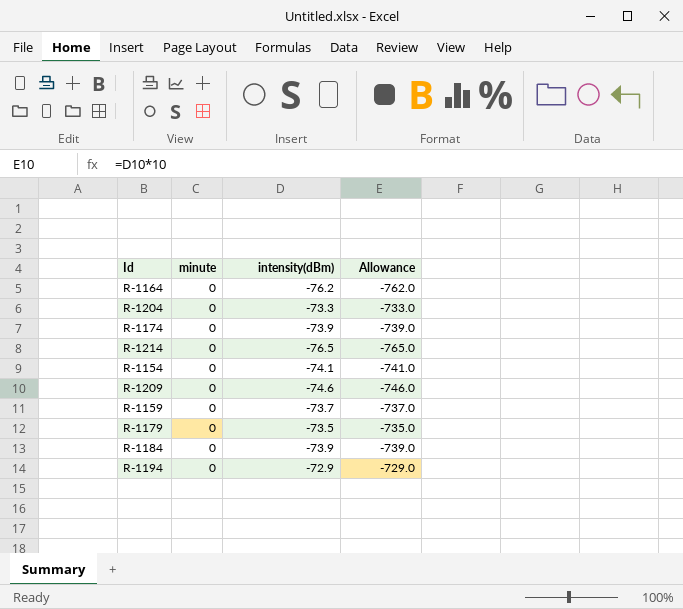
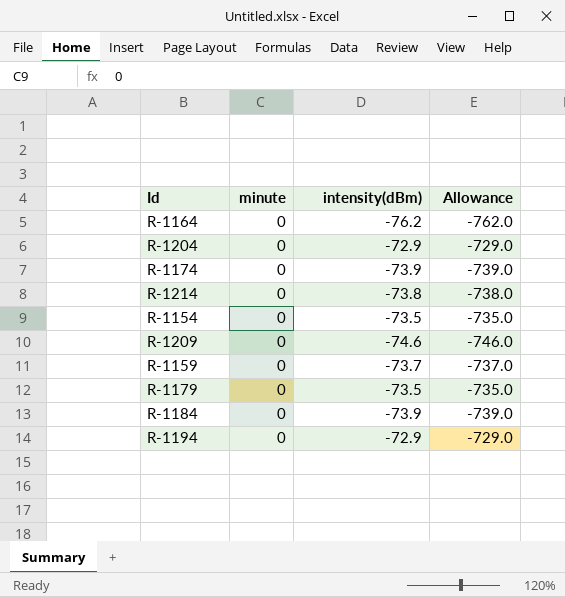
R-1204 | intensity(dBm): -73.3 -> -72.9
R-1204 | Allowance: -733.0 -> -729.0
R-1214 | intensity(dBm): -76.5 -> -73.8
R-1214 | Allowance: -765.0 -> -738.0
R-1154 | intensity(dBm): -74.1 -> -73.5
R-1154 | Allowance: -741.0 -> -735.0

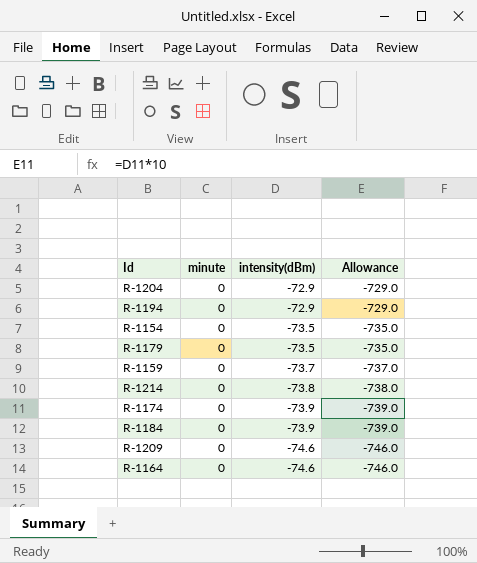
row order: none -> intensity(dBm) descending
R-1164 | intensity(dBm): -76.2 -> -74.6
R-1164 | Allowance: -762.0 -> -746.0

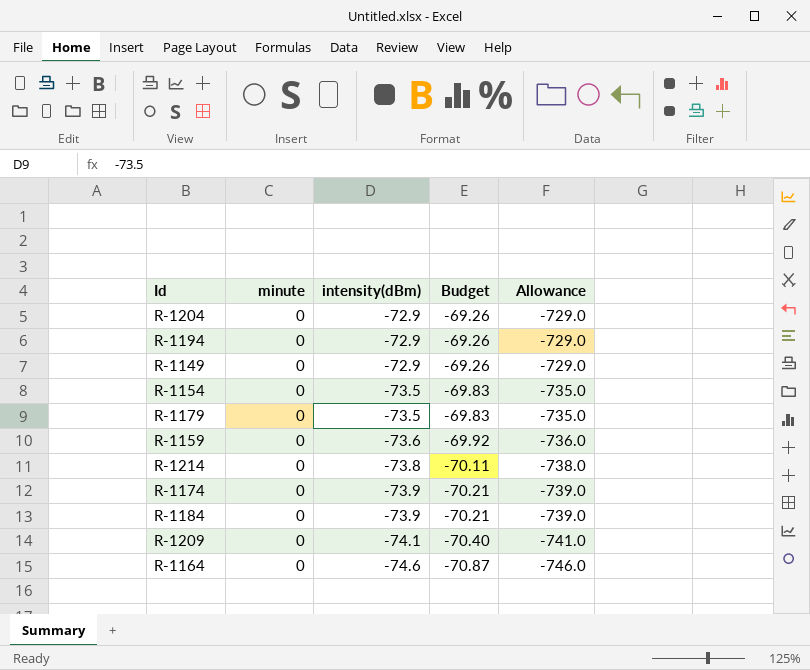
column Budget | formula: none -> [intensity(dBm)] * 0.95
row R-1149: none -> 0 | -72.9 | -69.26 | -729.0
R-1159 | intensity(dBm): -73.7 -> -73.6
R-1159 | Allowance: -737.0 -> -736.0
R-1209 | intensity(dBm): -74.6 -> -74.1
R-1209 | Allowance: -746.0 -> -741.0

